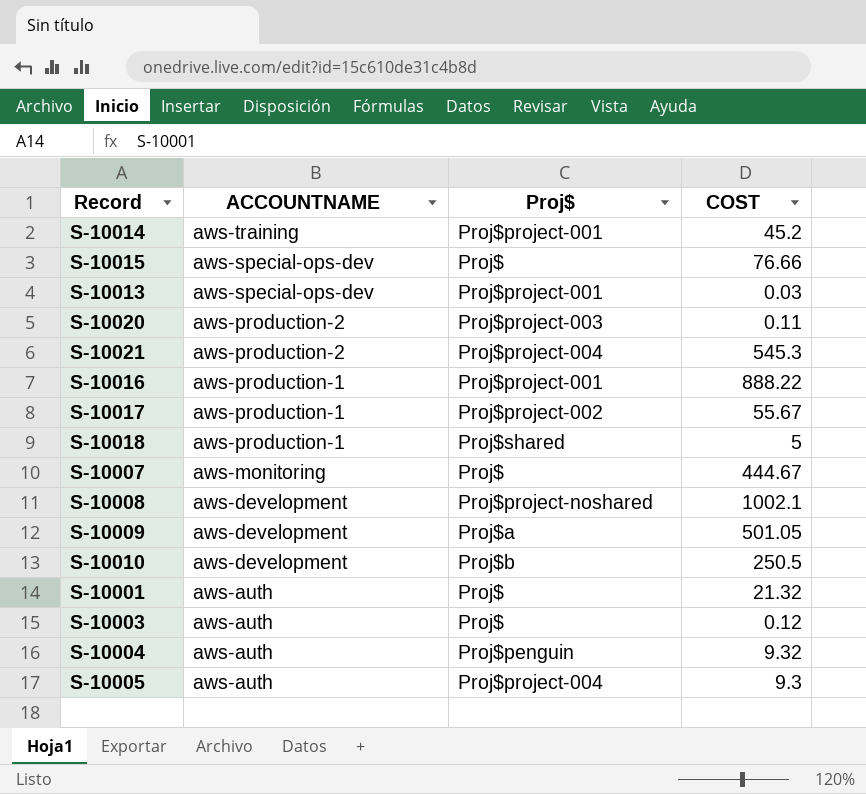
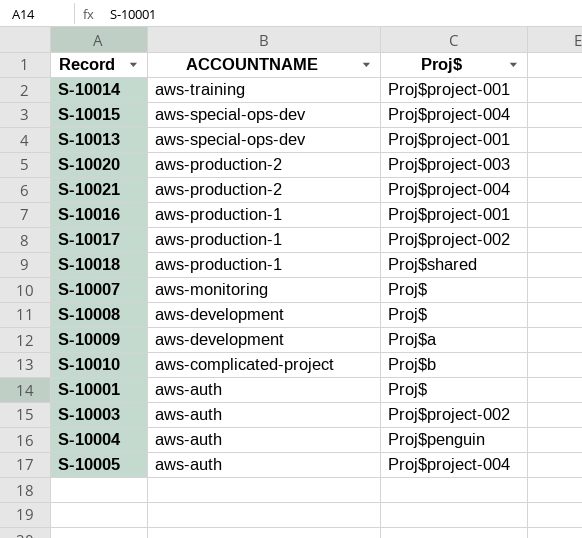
column COST | position: 4 -> none
S-10015 | Proj$: Proj$ -> Proj$project-004
S-10008 | Proj$: Proj$project-noshared -> Proj$
S-10010 | ACCOUNTNAME: aws-development -> aws-complicated-project
S-10003 | Proj$: Proj$ -> Proj$project-002

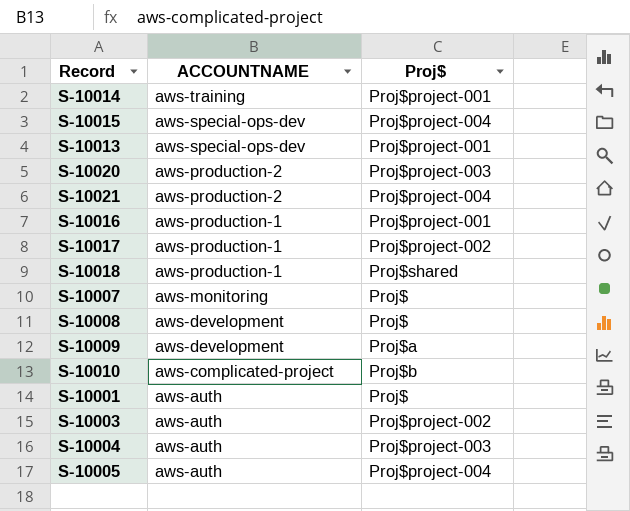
S-10004 | Proj$: Proj$penguin -> Proj$project-003

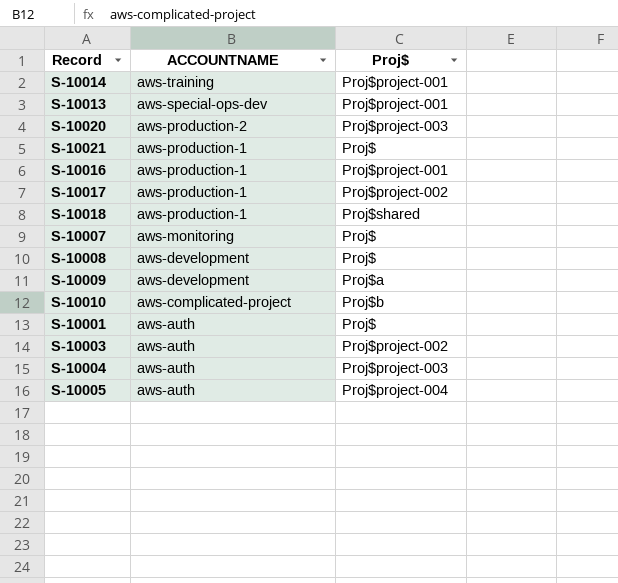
row S-10015: aws-special-ops-dev | Proj$project-004 -> none
S-10021 | ACCOUNTNAME: aws-production-2 -> aws-production-1
S-10021 | Proj$: Proj$project-004 -> Proj$

